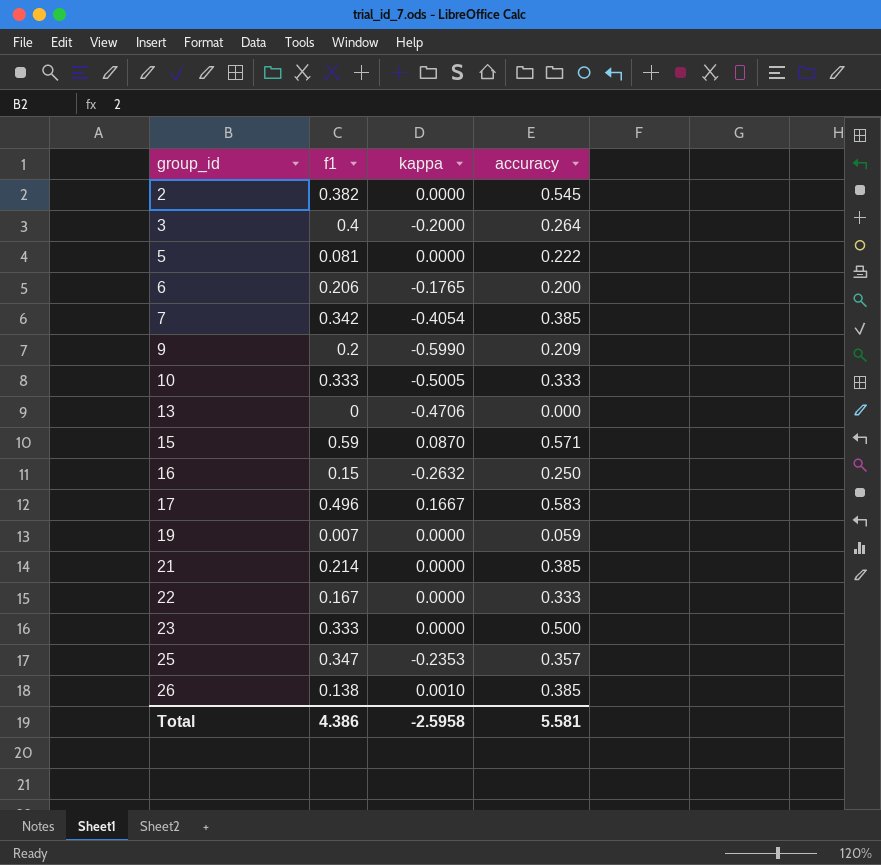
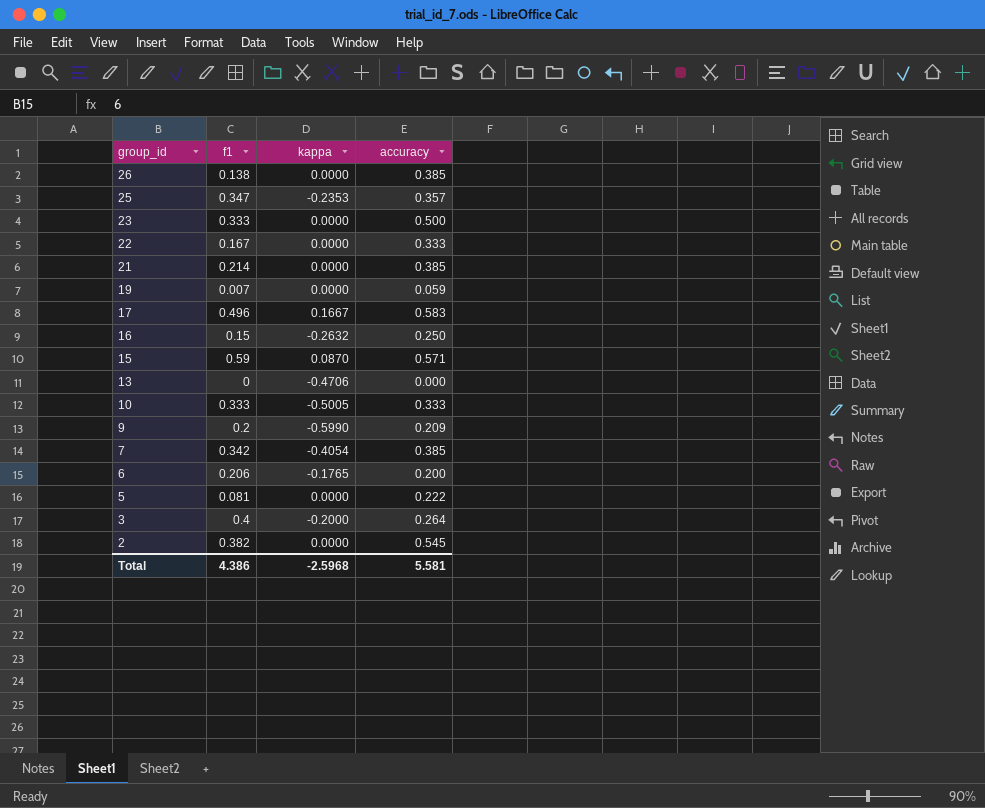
row order: group_id ascending -> group_id descending
26 | kappa: 0.0010 -> 0.0000
Total | kappa: -2.5958 -> -2.5968

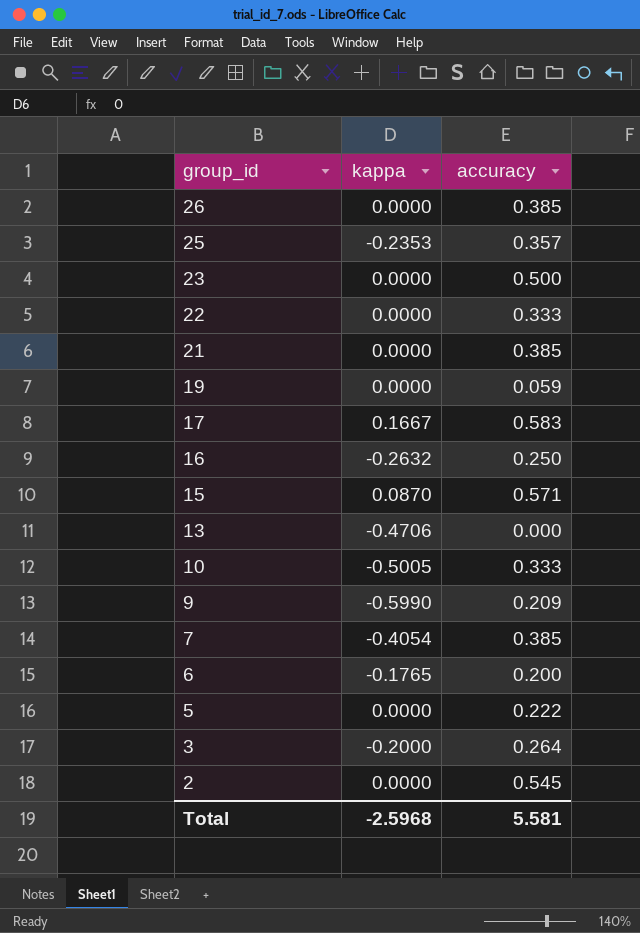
column f1 | position: 2 -> none

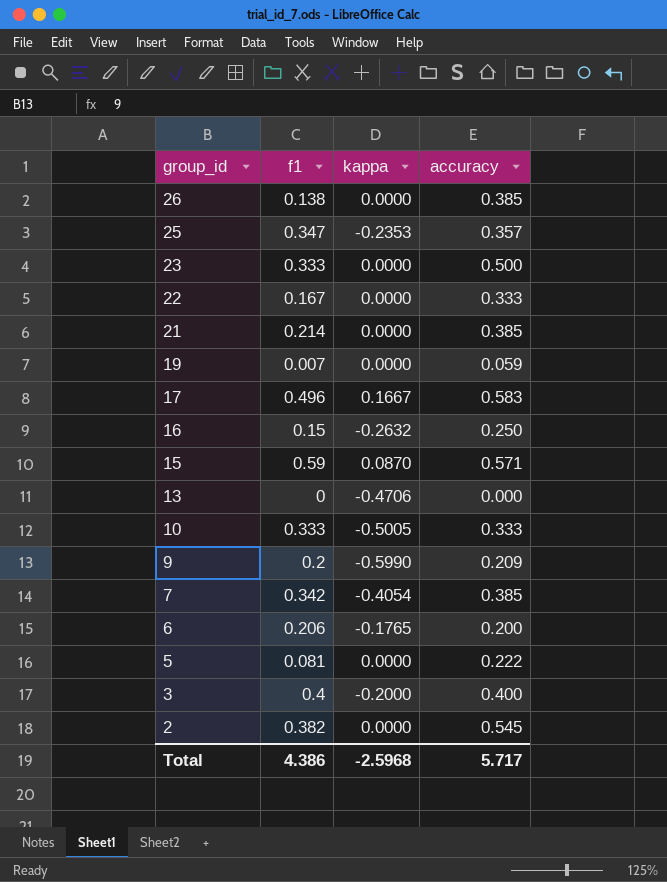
column f1 | position: none -> 2
3 | accuracy: 0.264 -> 0.400
Total | accuracy: 5.581 -> 5.717

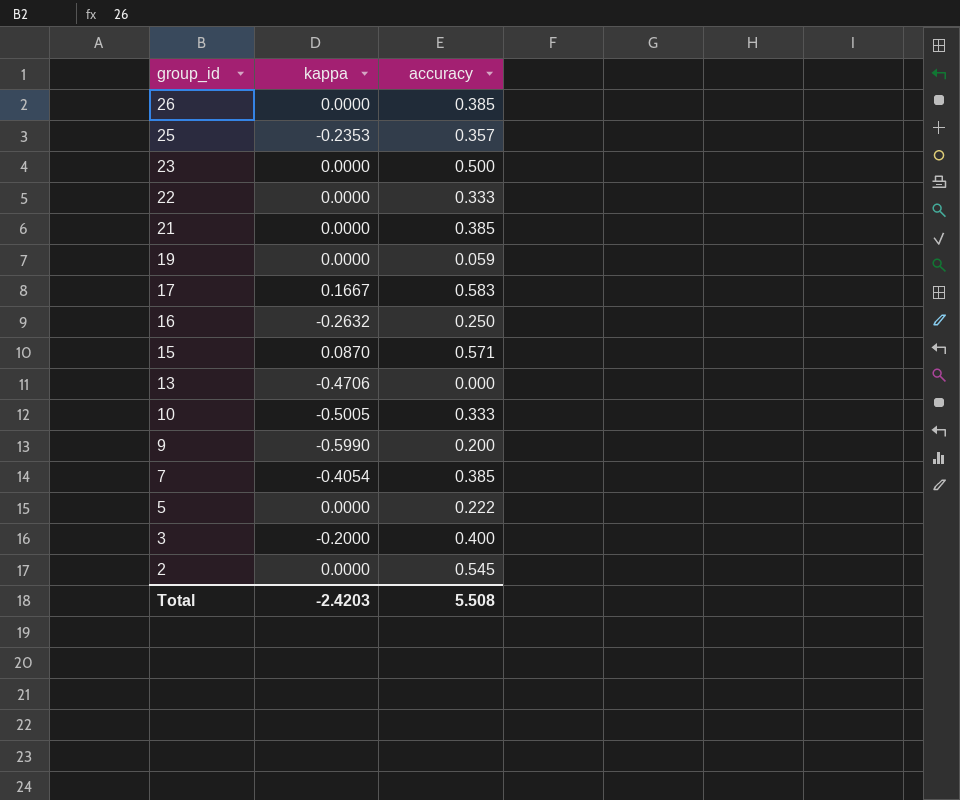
column f1 | position: 2 -> none
row 6: 0.206 | -0.1765 | 0.200 -> none
9 | accuracy: 0.209 -> 0.200
Total | kappa: -2.5968 -> -2.4203
Total | accuracy: 5.717 -> 5.508

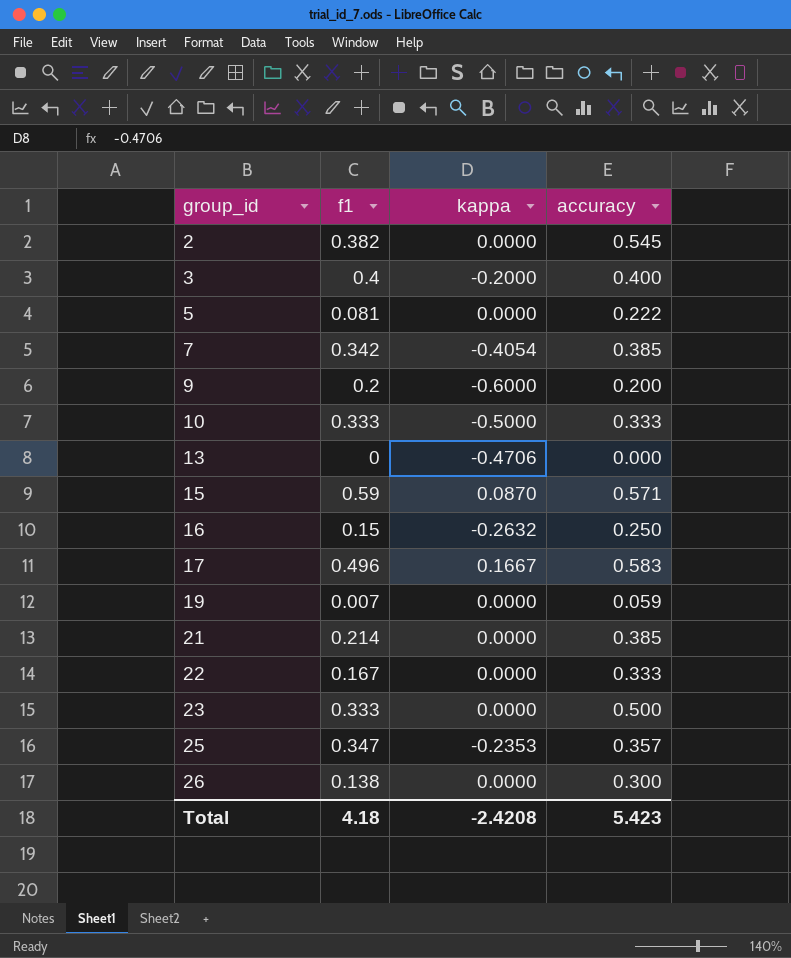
row order: group_id descending -> group_id ascending
column f1 | position: none -> 2
9 | kappa: -0.5990 -> -0.6000
10 | kappa: -0.5005 -> -0.5000
26 | accuracy: 0.385 -> 0.300
Total | kappa: -2.4203 -> -2.4208
Total | accuracy: 5.508 -> 5.423

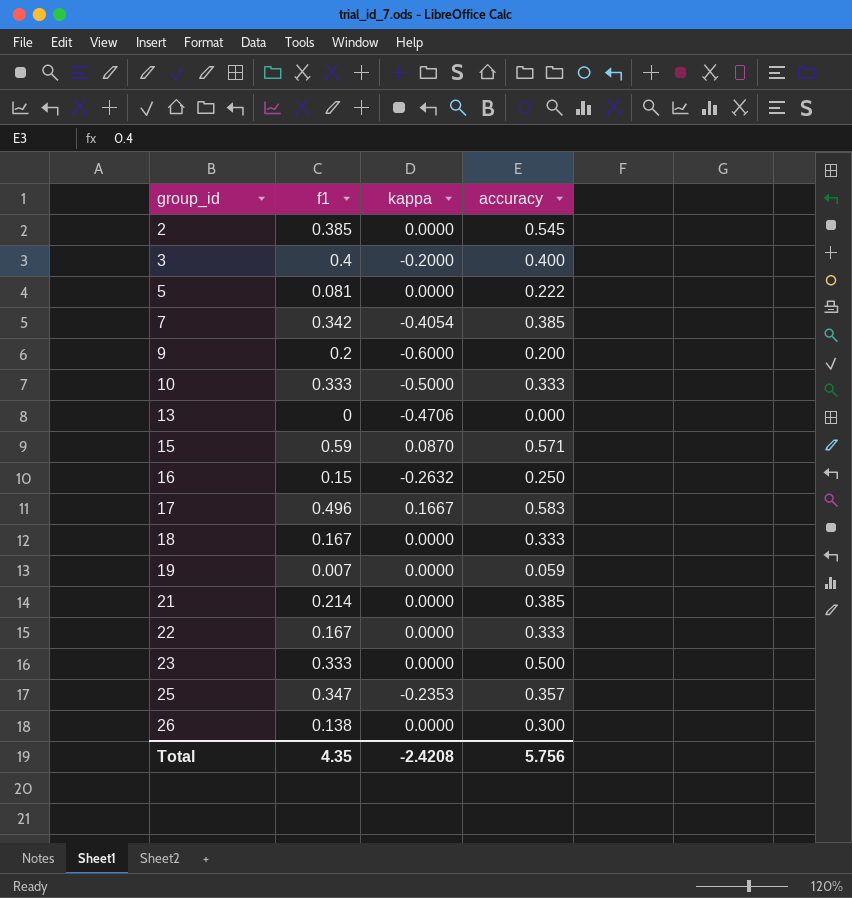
2 | f1: 0.382 -> 0.385
row 18: none -> 0.167 | 0.0000 | 0.333
Total | f1: 4.18 -> 4.35
Total | accuracy: 5.423 -> 5.756

